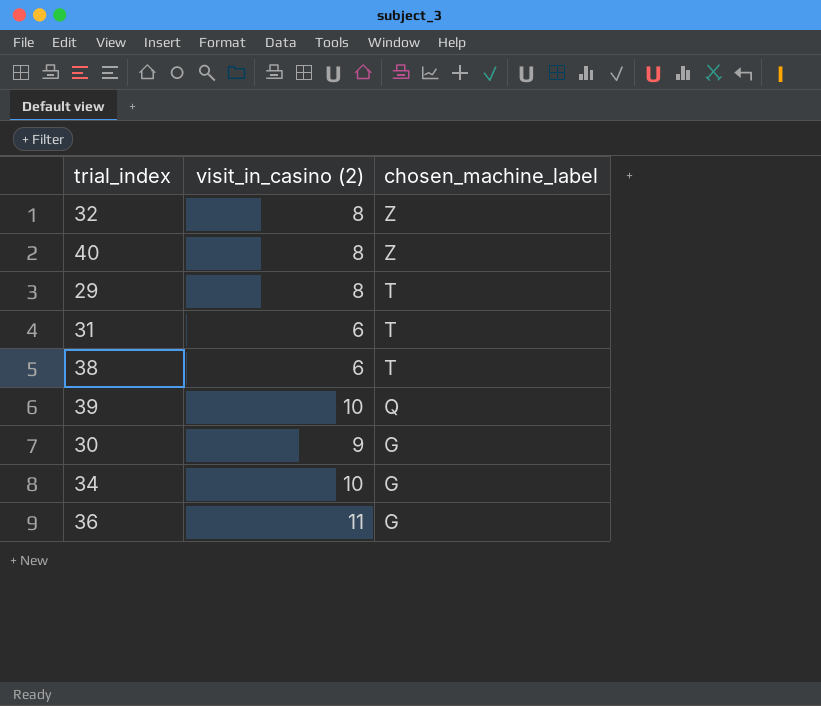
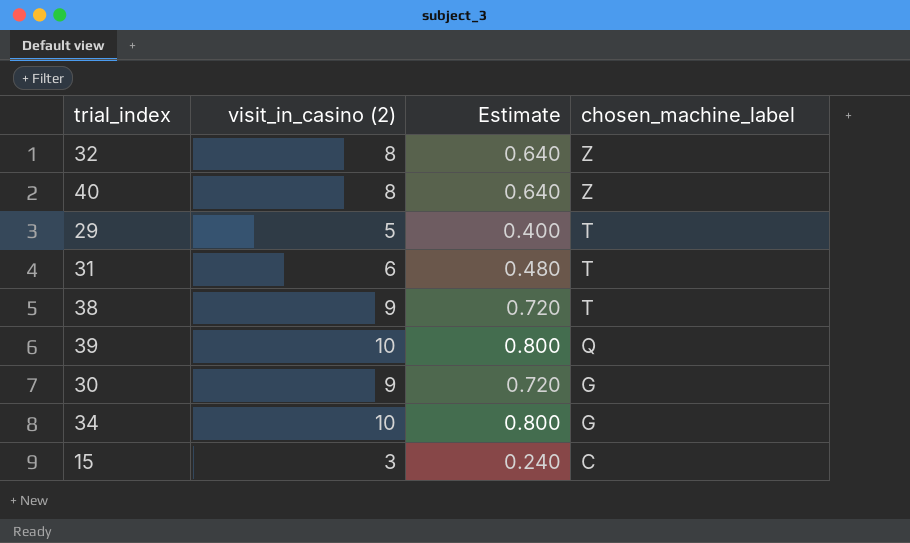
column Estimate | formula: none -> [visit_in_casino (2)] * 0.08
row 36: 11 | G -> none
29 | visit_in_casino (2): 8 -> 5
38 | visit_in_casino (2): 6 -> 9
row 15: none -> 3 | 0.240 | C

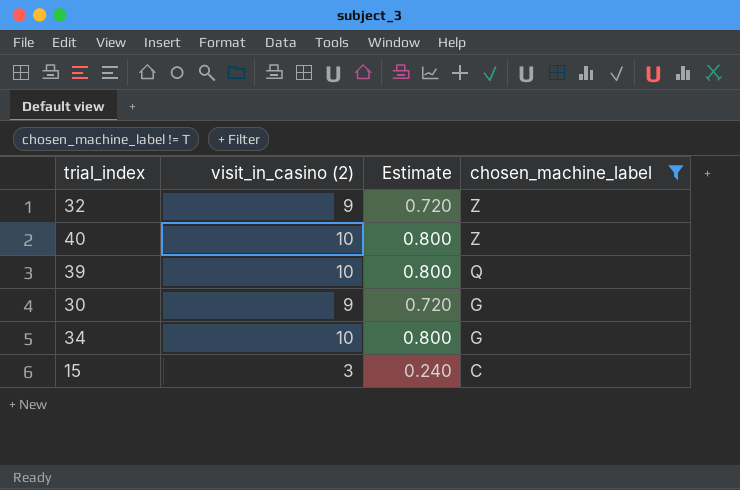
filter: none -> chosen_machine_label != T
32 | visit_in_casino (2): 8 -> 9
32 | Estimate: 0.640 -> 0.720
40 | visit_in_casino (2): 8 -> 10
40 | Estimate: 0.640 -> 0.800

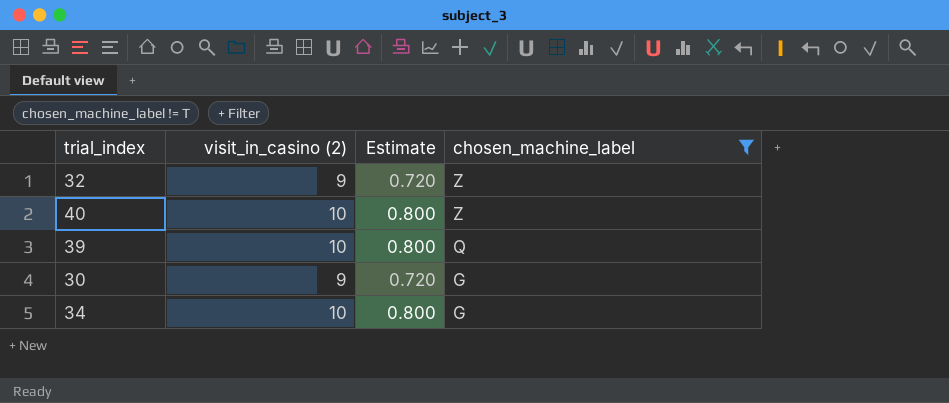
row 15: 3 | 0.240 | C -> none

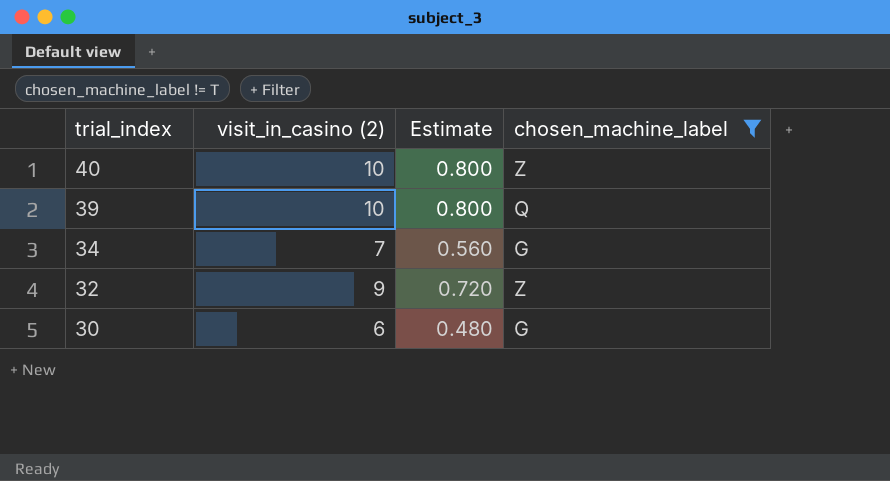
row order: chosen_machine_label descending -> trial_index descending
34 | visit_in_casino (2): 10 -> 7
34 | Estimate: 0.800 -> 0.560
30 | visit_in_casino (2): 9 -> 6
30 | Estimate: 0.720 -> 0.480

